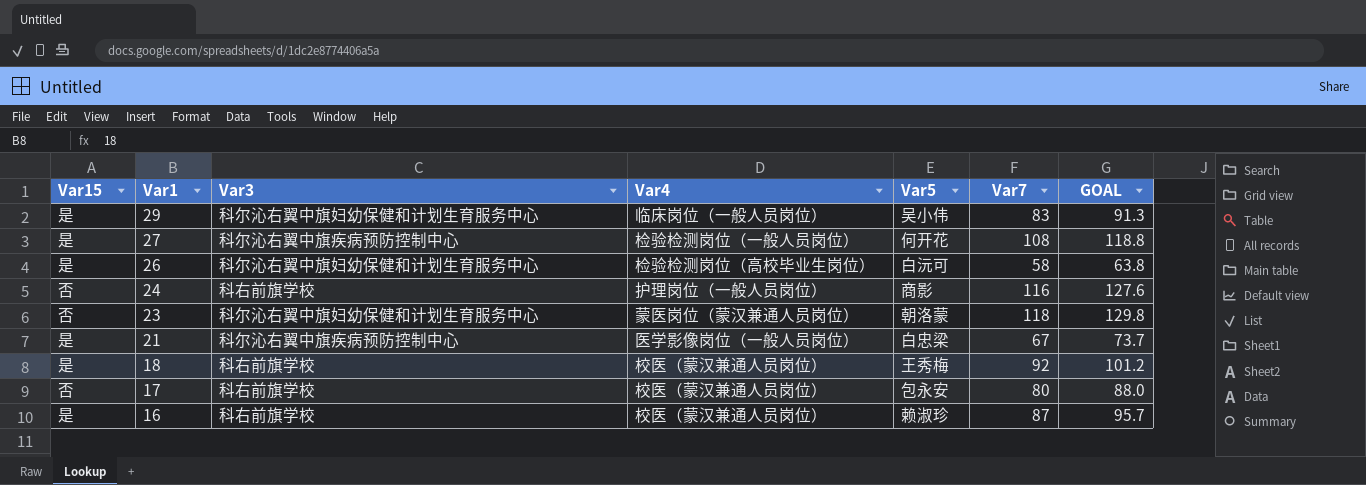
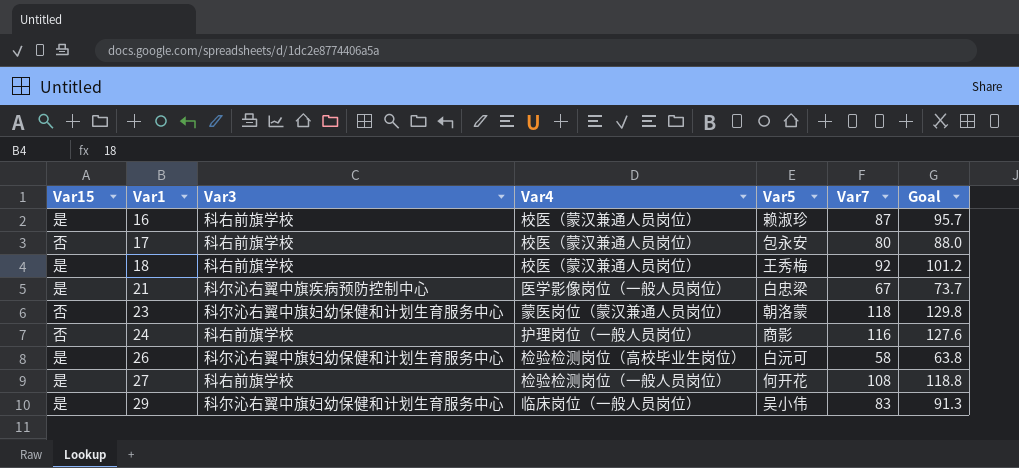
row order: Var1 descending -> Var1 ascending
column name: GOAL -> Goal
27 | Var3: 科尔沁右翼中旗疾病预防控制中心 -> 科右前旗学校

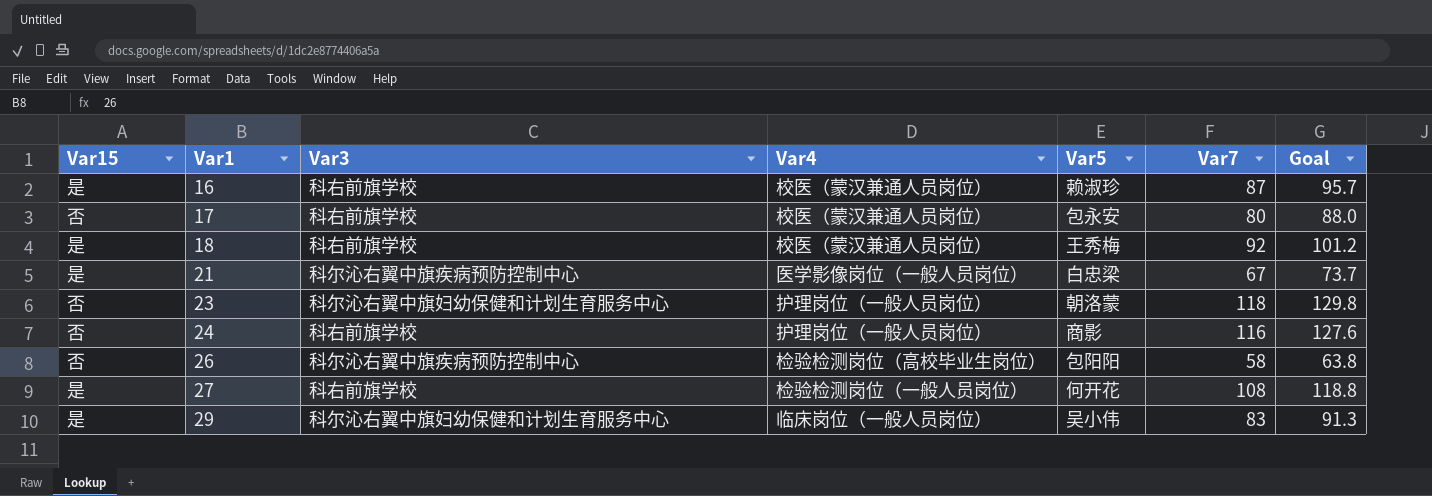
23 | Var4: 蒙医岗位（蒙汉兼通人员岗位） -> 护理岗位（一般人员岗位）
26 | Var15: 是 -> 否
26 | Var3: 科尔沁右翼中旗妇幼保健和计划生育服务中心 -> 科尔沁右翼中旗疾病预防控制中心
26 | Var5: 白沅可 -> 包阳阳

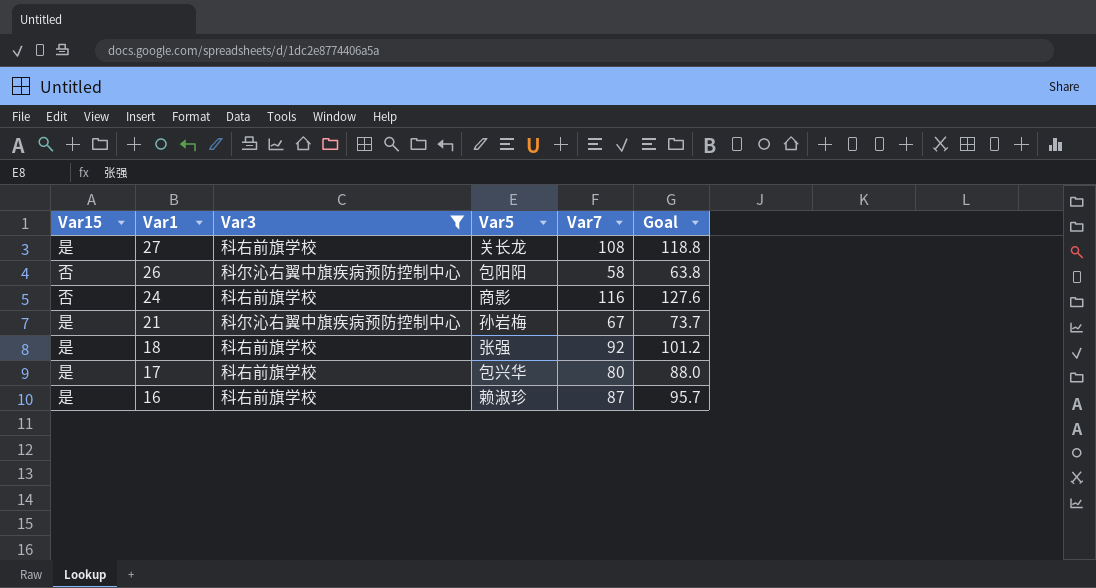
filter: none -> Var3 != 科尔沁右翼中旗妇幼保健和计划生育服务中心
row order: Var1 ascending -> Var1 descending
column Var4 | position: 4 -> none
27 | Var5: 何开花 -> 关长龙
21 | Var5: 白忠梁 -> 孙岩梅
18 | Var5: 王秀梅 -> 张强
17 | Var15: 否 -> 是
17 | Var5: 包永安 -> 包兴华

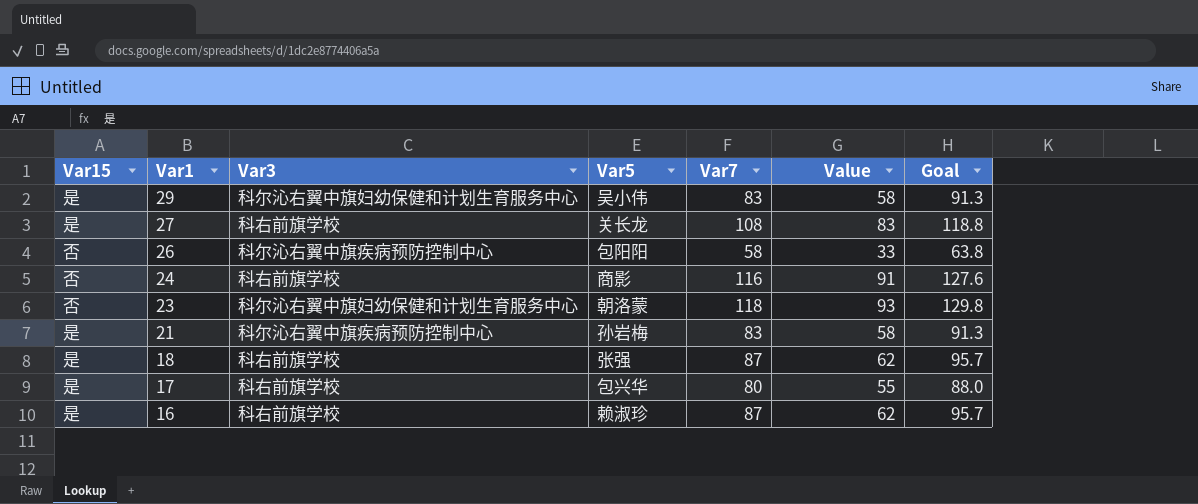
filter: Var3 != 科尔沁右翼中旗妇幼保健和计划生育服务中心 -> none
column Value | formula: none -> [Var7] - 25
21 | Var7: 67 -> 83
21 | Goal: 73.7 -> 91.3
18 | Var7: 92 -> 87
18 | Goal: 101.2 -> 95.7

